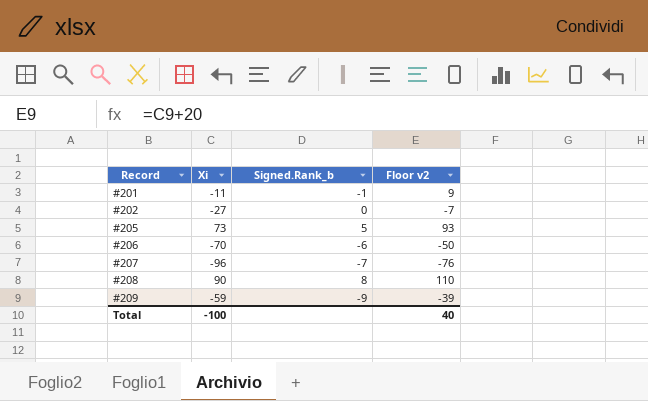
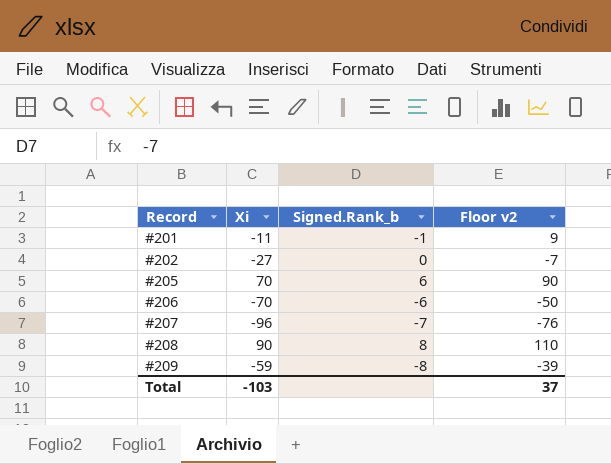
#205 | Xi: 73 -> 70
#205 | Signed.Rank_b: 5 -> 6
#205 | Floor v2: 93 -> 90
#209 | Signed.Rank_b: -9 -> -8
Total | Xi: -100 -> -103
Total | Floor v2: 40 -> 37

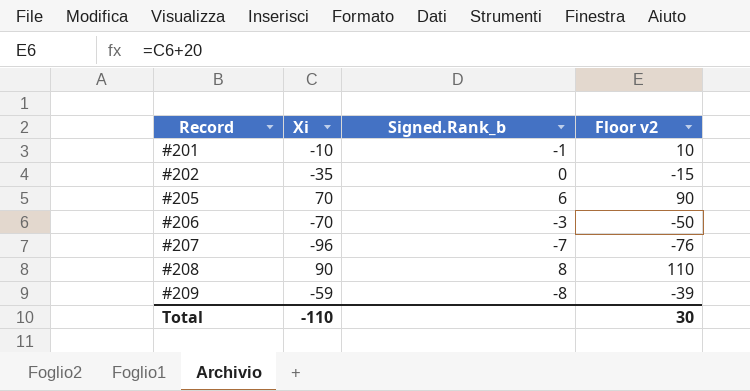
#201 | Xi: -11 -> -10
#201 | Floor v2: 9 -> 10
#202 | Xi: -27 -> -35
#202 | Floor v2: -7 -> -15
#206 | Signed.Rank_b: -6 -> -3
Total | Xi: -103 -> -110
Total | Floor v2: 37 -> 30

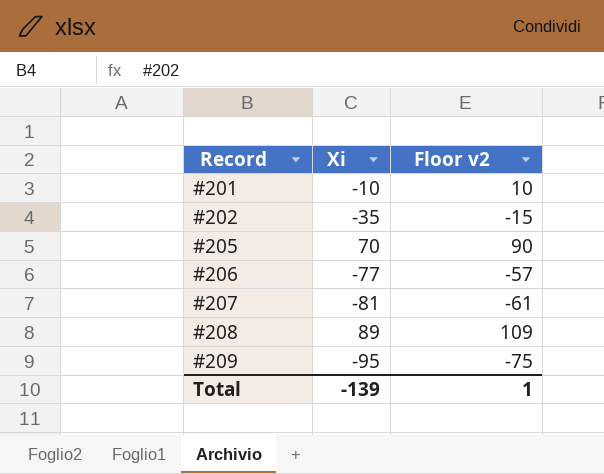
column Signed.Rank_b | position: 3 -> none
#206 | Xi: -70 -> -77
#206 | Floor v2: -50 -> -57
#207 | Xi: -96 -> -81
#207 | Floor v2: -76 -> -61
#208 | Xi: 90 -> 89
#208 | Floor v2: 110 -> 109
#209 | Xi: -59 -> -95
#209 | Floor v2: -39 -> -75
Total | Xi: -110 -> -139
Total | Floor v2: 30 -> 1

